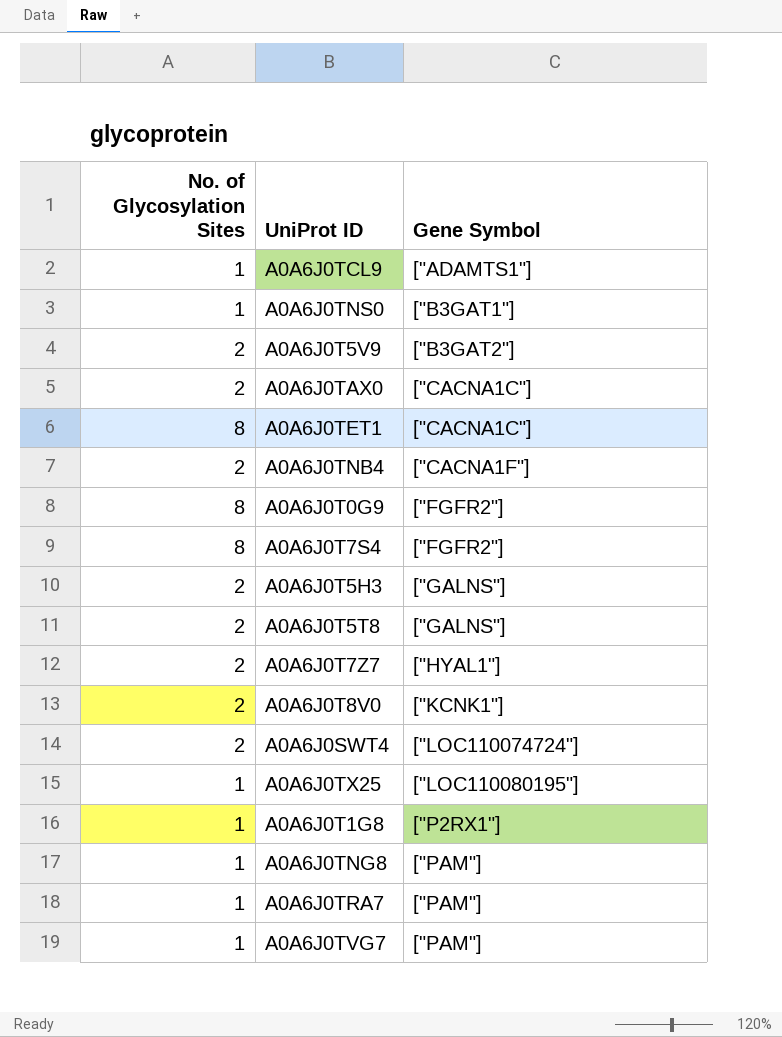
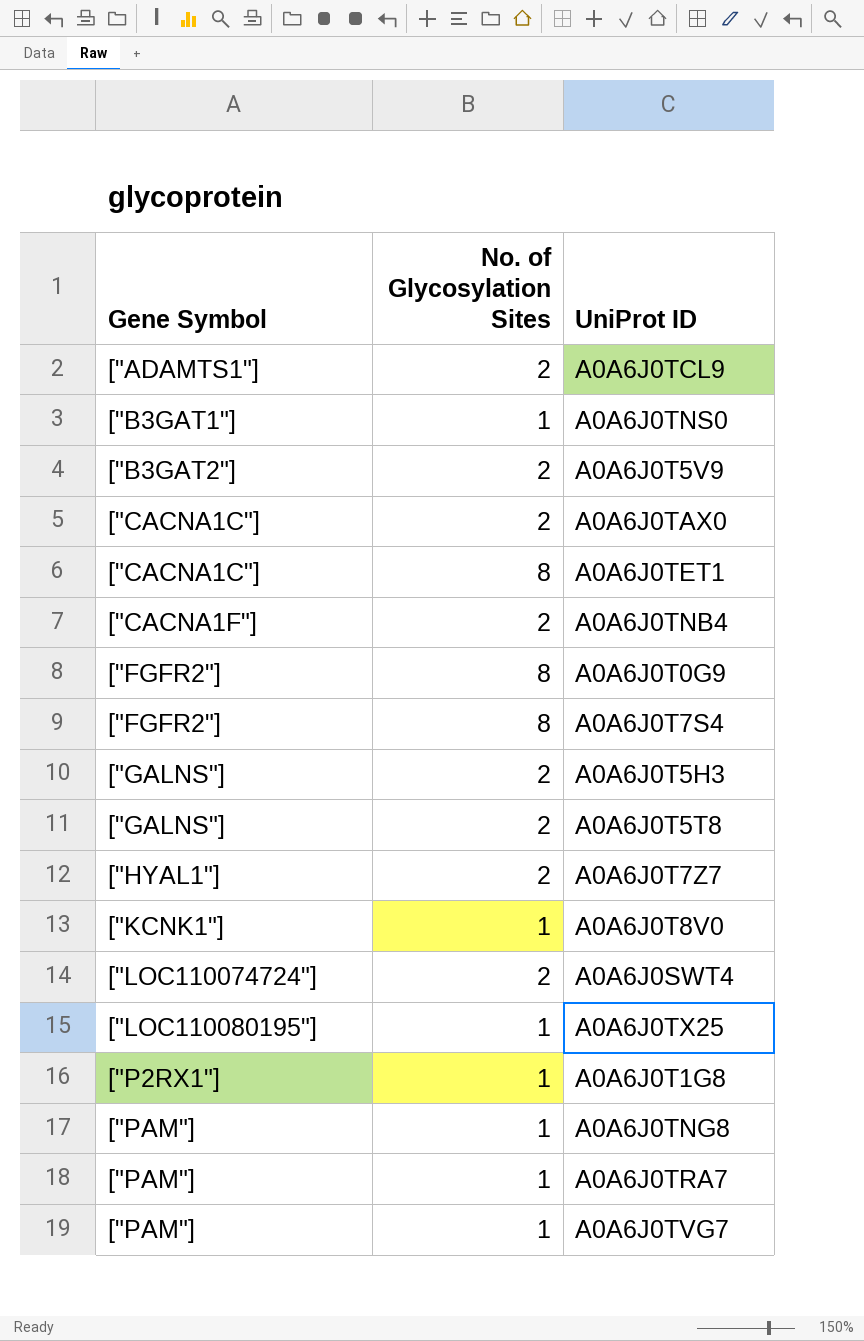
column Gene Symbol | position: 3 -> 1
A0A6J0TCL9 | No. of Glycosylation Sites: 1 -> 2
A0A6J0T8V0 | No. of Glycosylation Sites: 2 -> 1

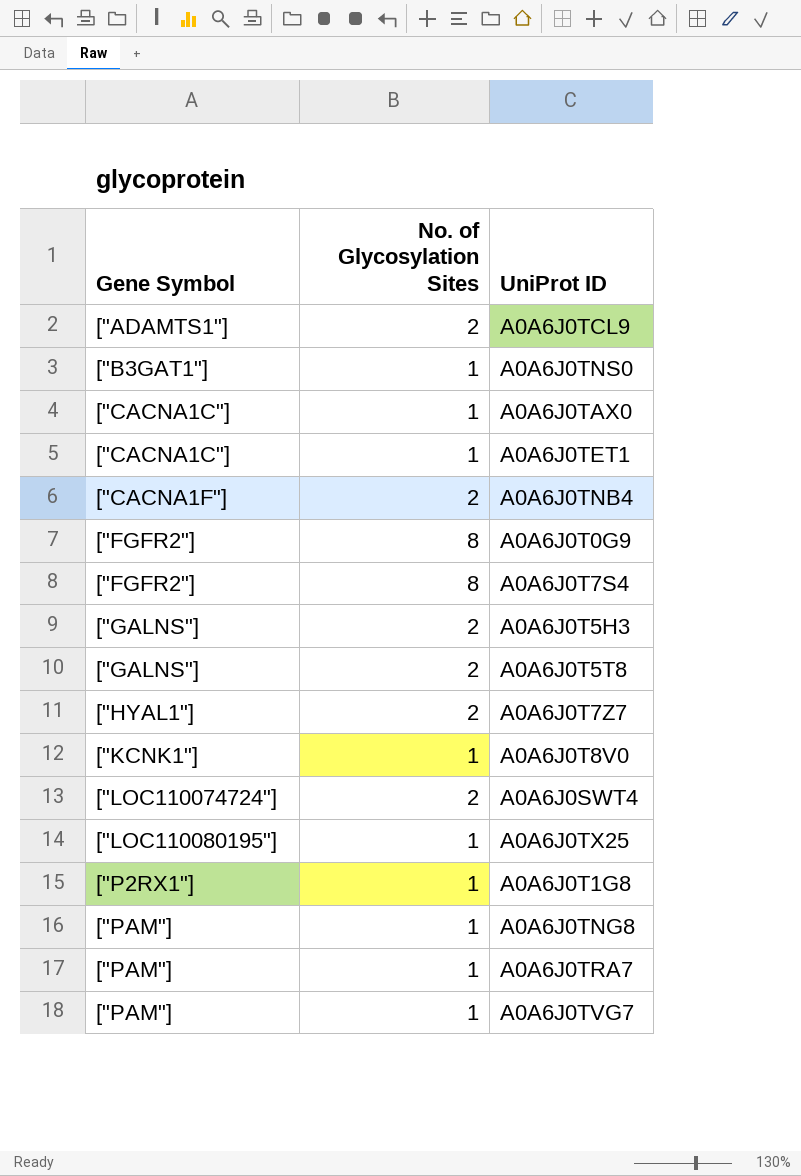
row A0A6J0T5V9: ["B3GAT2"] | 2 -> none
A0A6J0TAX0 | No. of Glycosylation Sites: 2 -> 1
A0A6J0TET1 | No. of Glycosylation Sites: 8 -> 1

